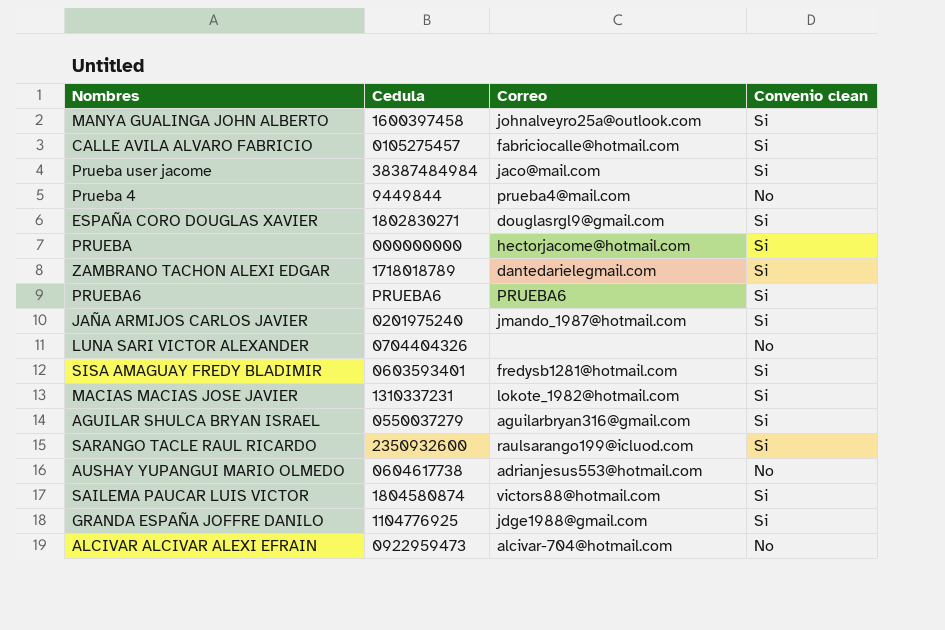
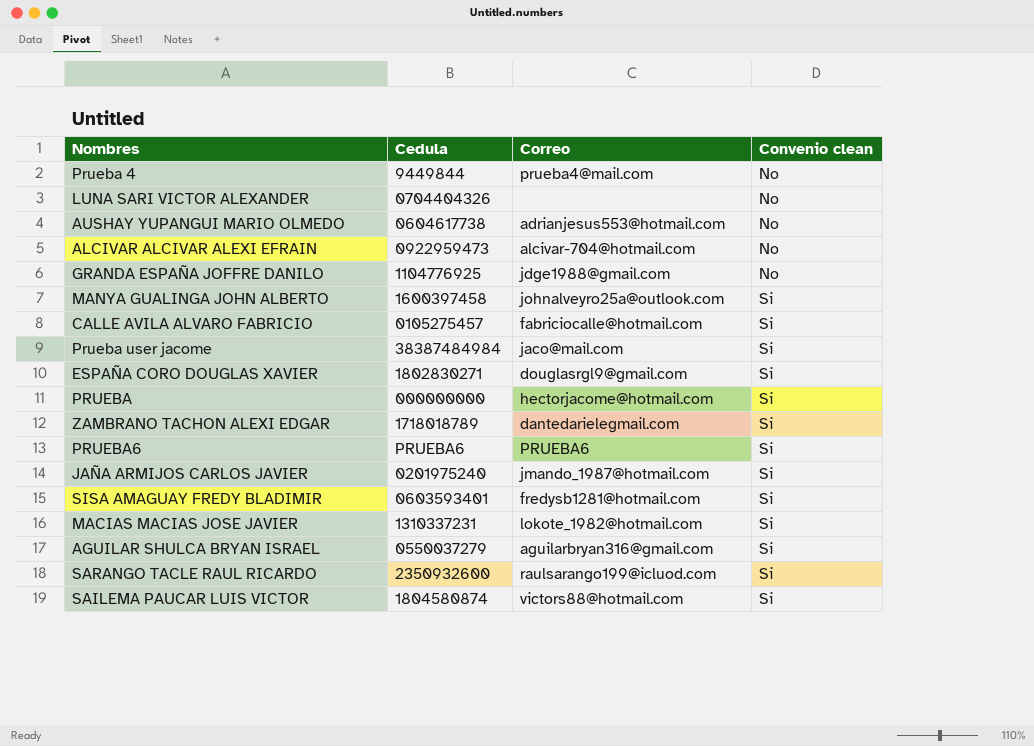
row order: none -> Convenio clean ascending
GRANDA ESPAÑA JOFFRE DANILO | Convenio clean: Si -> No

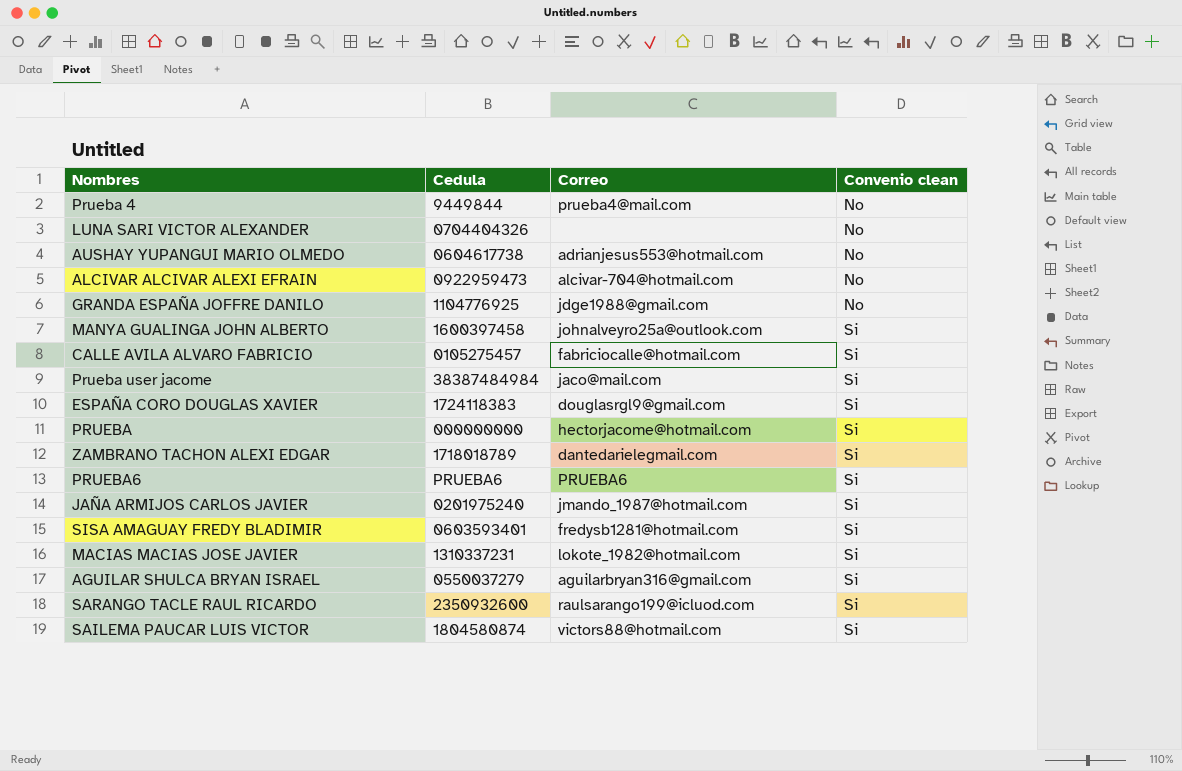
ESPAÑA CORO DOUGLAS XAVIER | Cedula: 1802830271 -> 1724118383

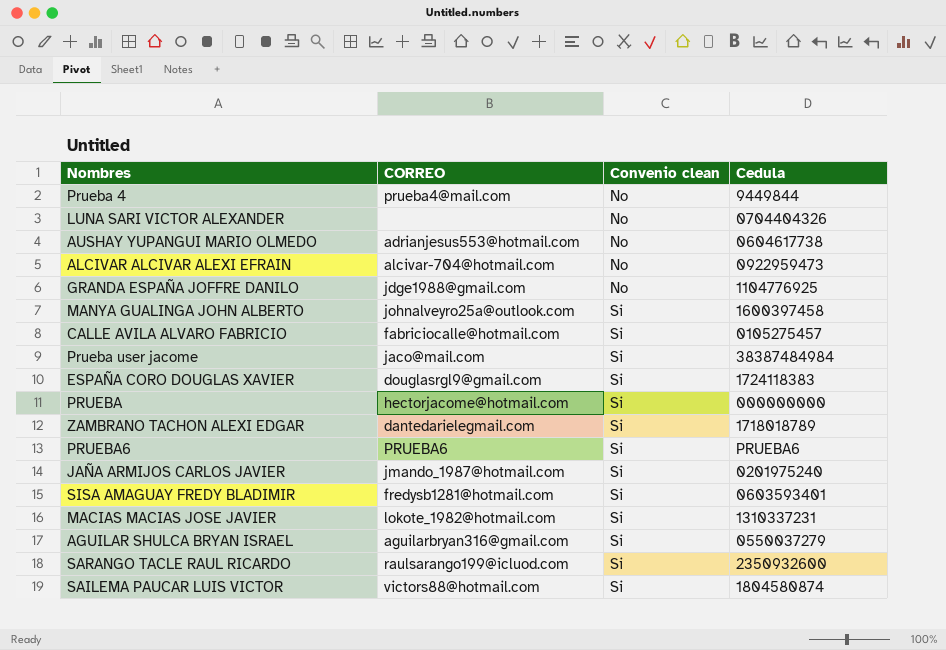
column name: Correo -> CORREO
column Cedula | position: 2 -> 4

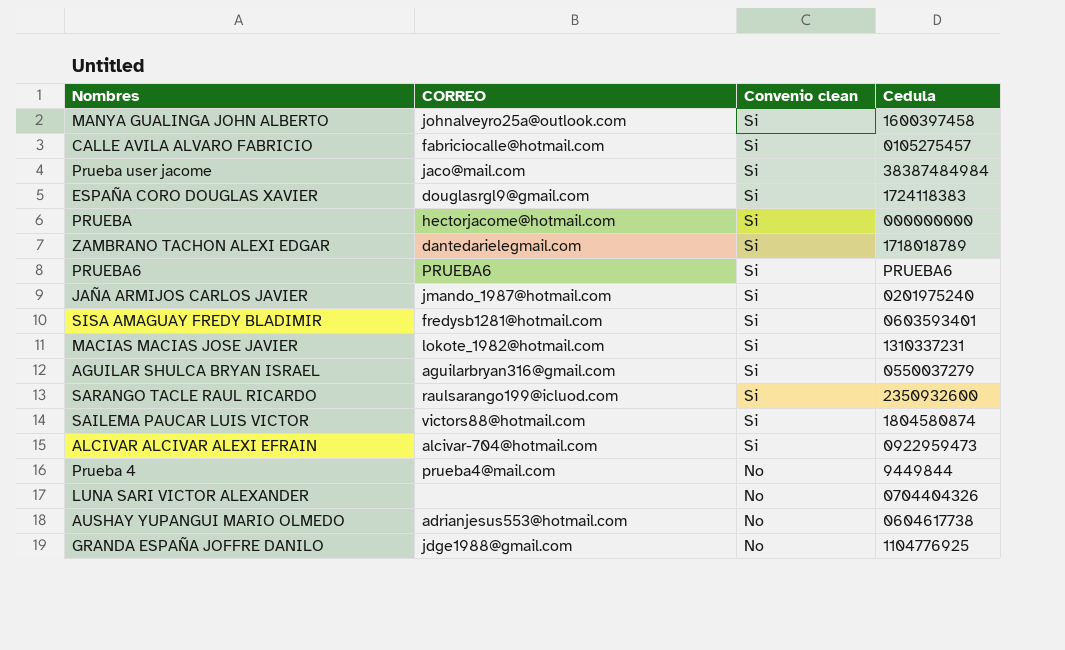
row order: Convenio clean ascending -> Convenio clean descending
ALCIVAR ALCIVAR ALEXI EFRAIN | Convenio clean: No -> Si

